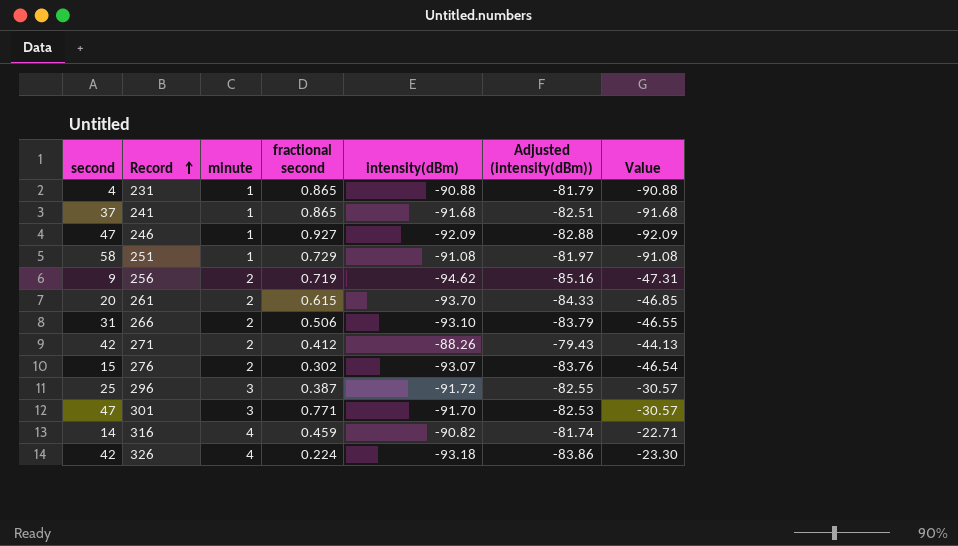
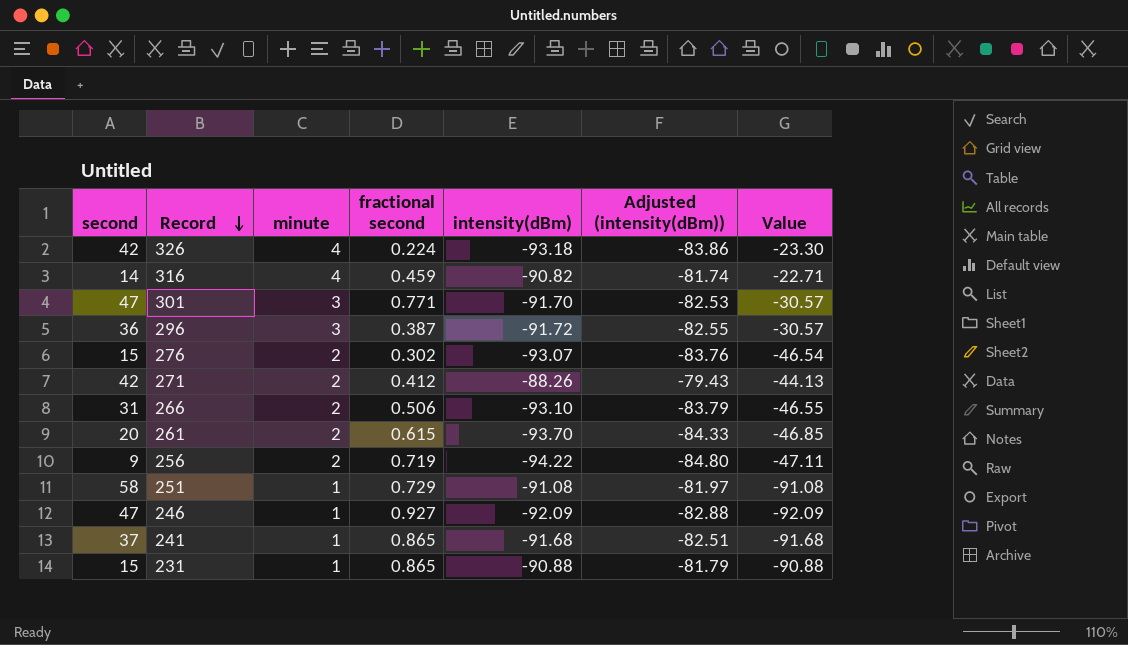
row order: Record ascending -> Record descending
296 | second: 25 -> 36
256 | intensity(dBm): -94.62 -> -94.22
256 | Adjusted (intensity(dBm)): -85.16 -> -84.80
256 | Value: -47.31 -> -47.11
231 | second: 4 -> 15

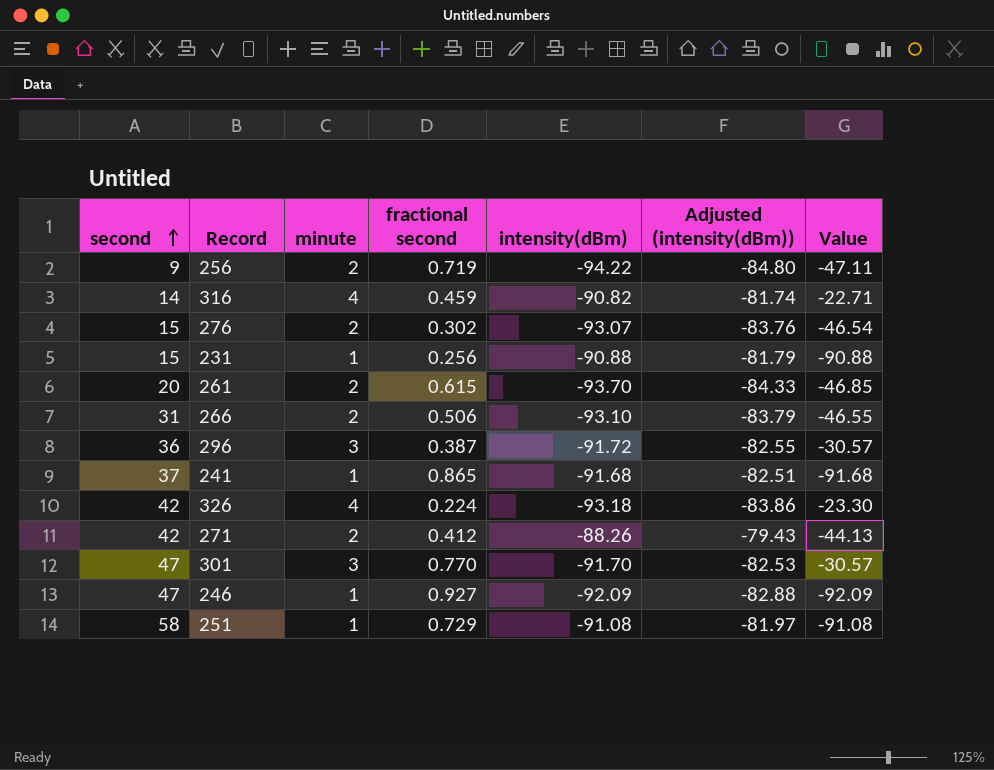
row order: Record descending -> second ascending
231 | fractional second: 0.865 -> 0.256
301 | fractional second: 0.771 -> 0.770

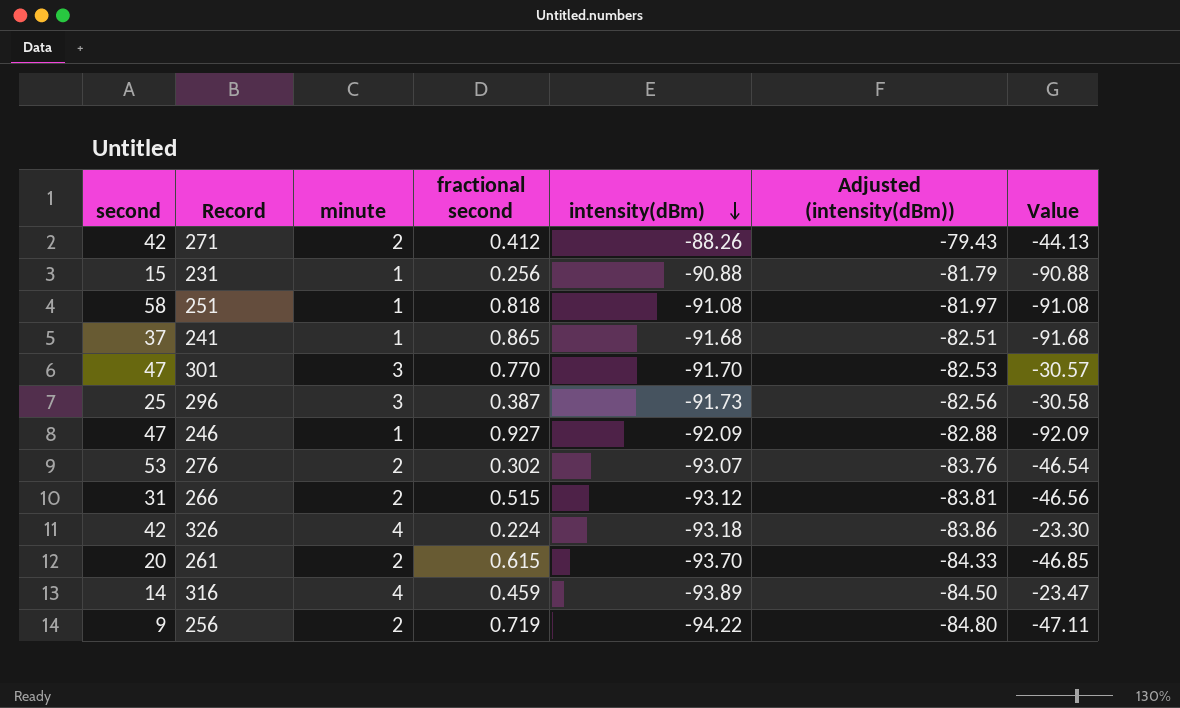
row order: second ascending -> intensity(dBm) descending
251 | fractional second: 0.729 -> 0.818
296 | second: 36 -> 25
296 | intensity(dBm): -91.72 -> -91.73
296 | Adjusted (intensity(dBm)): -82.55 -> -82.56
296 | Value: -30.57 -> -30.58
276 | second: 15 -> 53
266 | fractional second: 0.506 -> 0.515
266 | intensity(dBm): -93.10 -> -93.12
266 | Adjusted (intensity(dBm)): -83.79 -> -83.81
266 | Value: -46.55 -> -46.56
316 | intensity(dBm): -90.82 -> -93.89
316 | Adjusted (intensity(dBm)): -81.74 -> -84.50
316 | Value: -22.71 -> -23.47

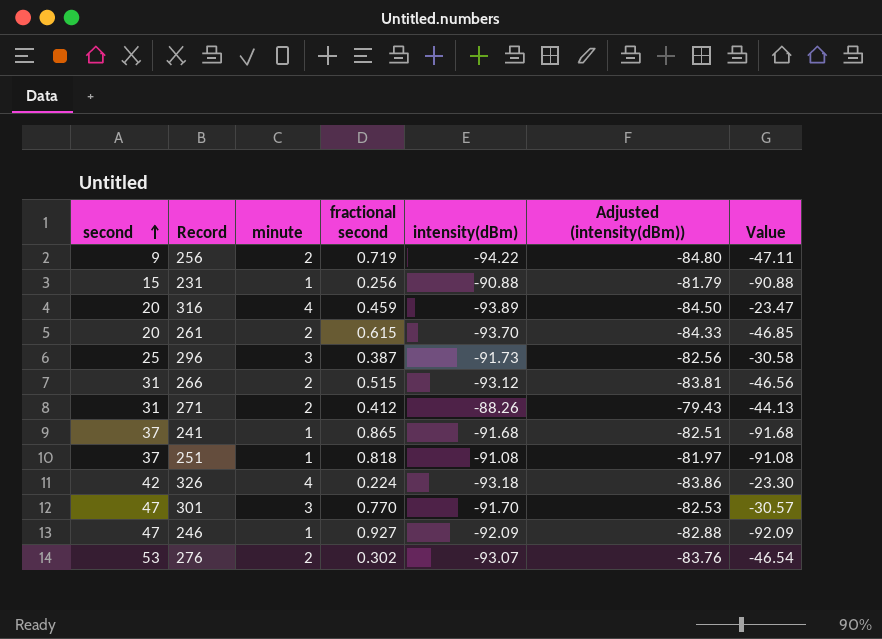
row order: intensity(dBm) descending -> second ascending
316 | second: 14 -> 20
271 | second: 42 -> 31
251 | second: 58 -> 37

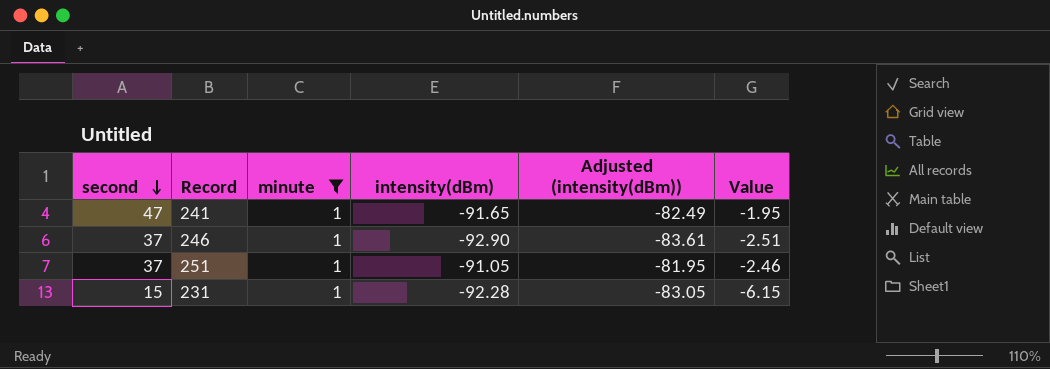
filter: none -> minute = 1
row order: second ascending -> second descending
column fractional second | position: 4 -> none
column Value | formula: [intensity(dBm)] / [minute] -> [intensity(dBm)] / [second]
241 | second: 37 -> 47
241 | intensity(dBm): -91.68 -> -91.65
241 | Adjusted (intensity(dBm)): -82.51 -> -82.49
246 | second: 47 -> 37
246 | intensity(dBm): -92.09 -> -92.90
246 | Adjusted (intensity(dBm)): -82.88 -> -83.61
251 | intensity(dBm): -91.08 -> -91.05
251 | Adjusted (intensity(dBm)): -81.97 -> -81.95
231 | intensity(dBm): -90.88 -> -92.28
231 | Adjusted (intensity(dBm)): -81.79 -> -83.05

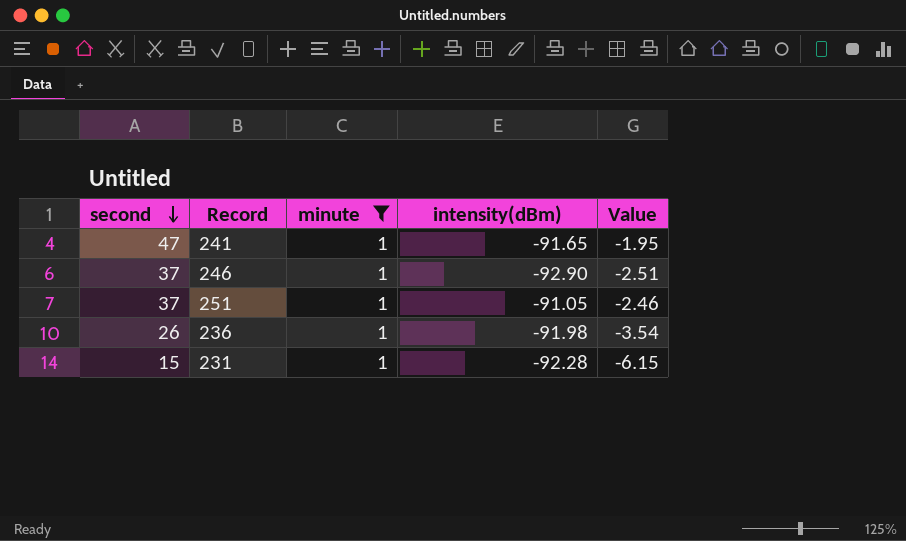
column Adjusted (intensity(dBm)) | formula: [intensity(dBm)] * 0.9 -> none
row 236: none -> 26 | 1 | -91.98 | -3.54

